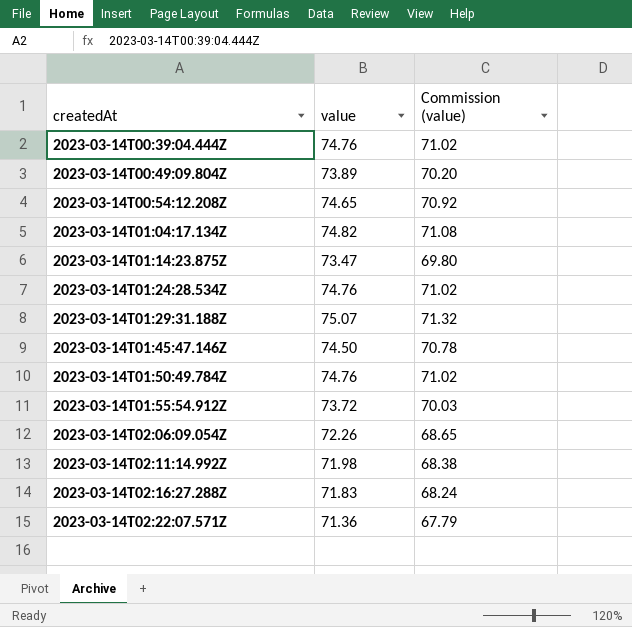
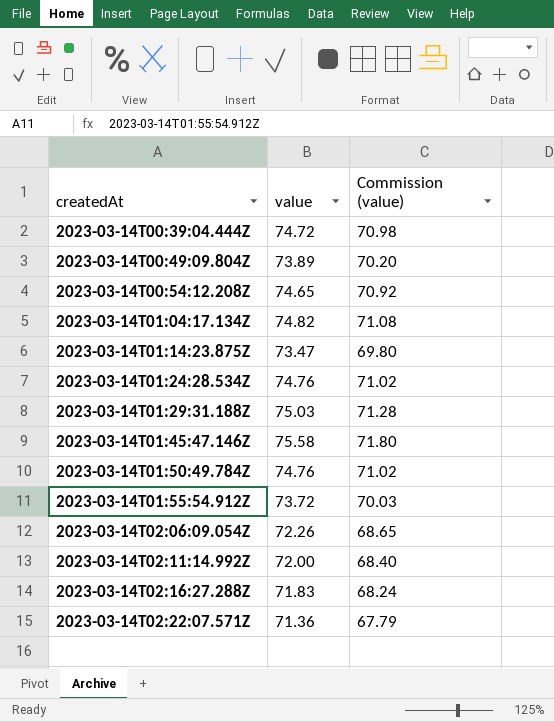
2023-03-14T00:39:04.444Z | value: 74.76 -> 74.72
2023-03-14T00:39:04.444Z | Commission (value): 71.02 -> 70.98
2023-03-14T01:29:31.188Z | value: 75.07 -> 75.03
2023-03-14T01:29:31.188Z | Commission (value): 71.32 -> 71.28
2023-03-14T01:45:47.146Z | value: 74.50 -> 75.58
2023-03-14T01:45:47.146Z | Commission (value): 70.78 -> 71.80
2023-03-14T02:11:14.992Z | value: 71.98 -> 72.00
2023-03-14T02:11:14.992Z | Commission (value): 68.38 -> 68.40

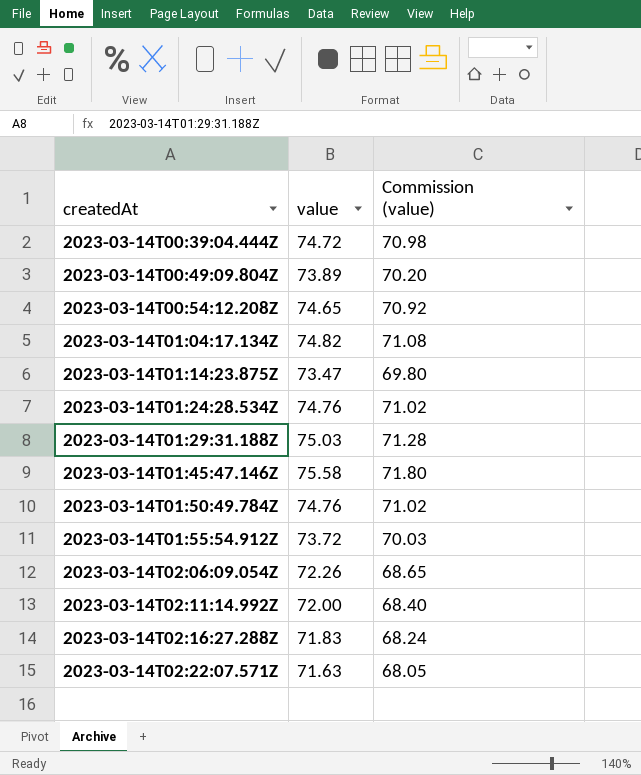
2023-03-14T02:22:07.571Z | value: 71.36 -> 71.63
2023-03-14T02:22:07.571Z | Commission (value): 67.79 -> 68.05

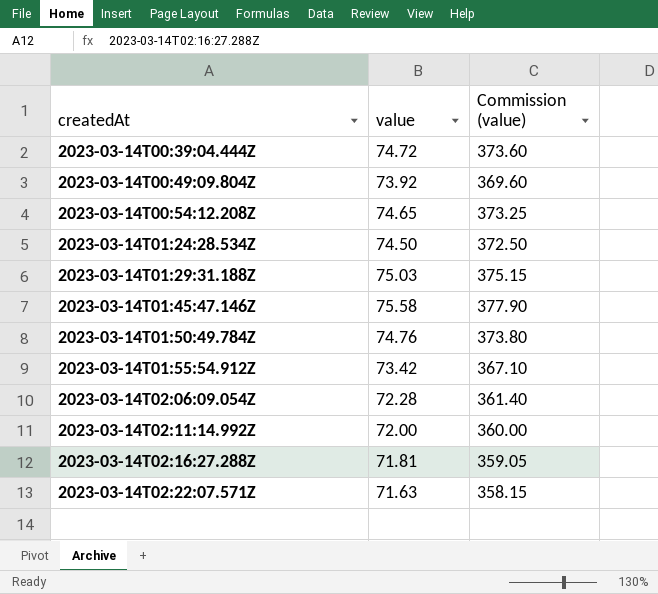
column Commission (value) | formula: [value] * 0.95 -> [value] * 5
row 2023-03-14T01:04:17.134Z: 74.82 | 71.08 -> none
row 2023-03-14T01:14:23.875Z: 73.47 | 69.80 -> none
2023-03-14T00:49:09.804Z | value: 73.89 -> 73.92
2023-03-14T01:24:28.534Z | value: 74.76 -> 74.50
2023-03-14T01:55:54.912Z | value: 73.72 -> 73.42
2023-03-14T02:06:09.054Z | value: 72.26 -> 72.28
2023-03-14T02:16:27.288Z | value: 71.83 -> 71.81

